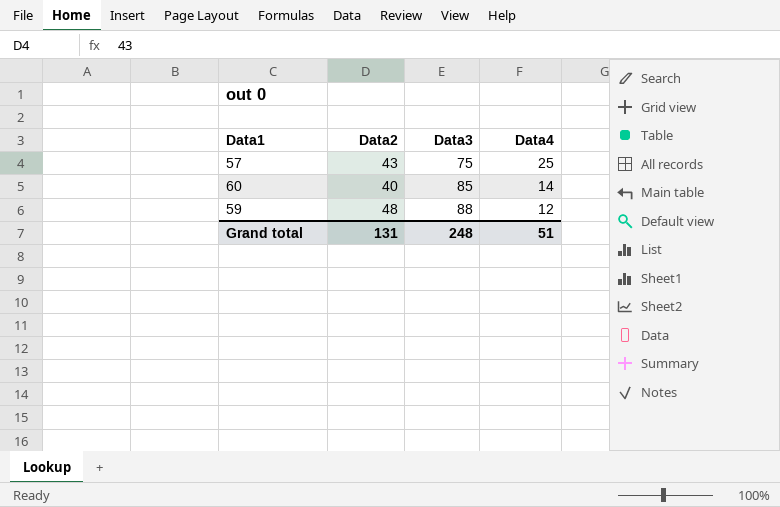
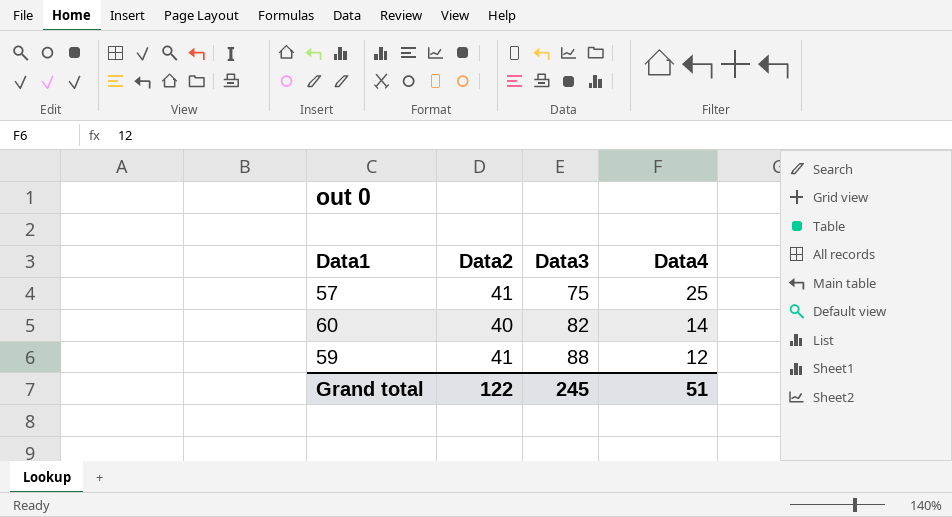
57 | Data2: 43 -> 41
60 | Data3: 85 -> 82
59 | Data2: 48 -> 41
Grand total | Data2: 131 -> 122
Grand total | Data3: 248 -> 245

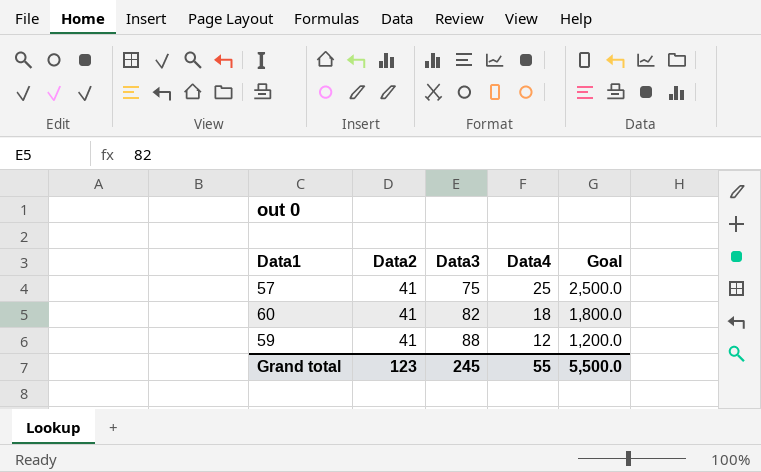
column Goal | formula: none -> [Data4] * 100
60 | Data2: 40 -> 41
60 | Data4: 14 -> 18
Grand total | Data2: 122 -> 123
Grand total | Data4: 51 -> 55

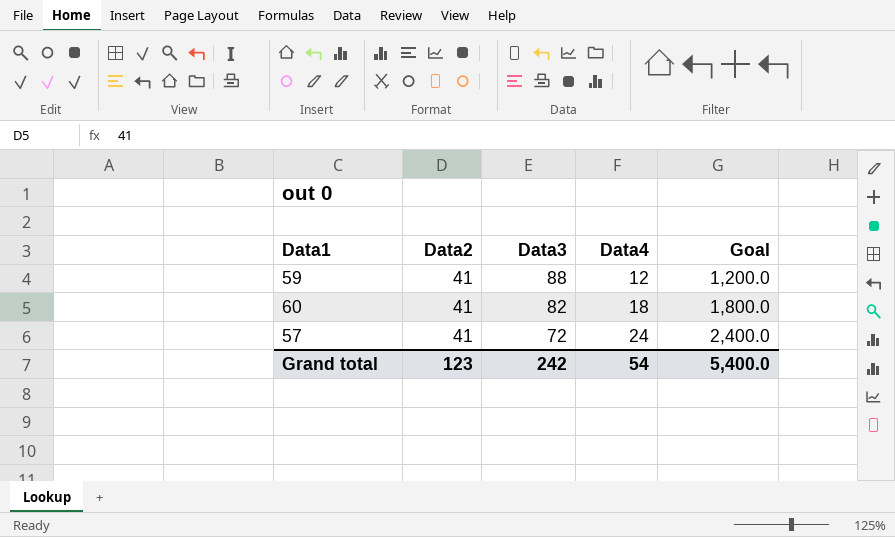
row order: Data3 ascending -> Data3 descending
57 | Data3: 75 -> 72
57 | Data4: 25 -> 24
57 | Goal: 2,500.0 -> 2,400.0
Grand total | Data3: 245 -> 242
Grand total | Data4: 55 -> 54
Grand total | Goal: 5,500.0 -> 5,400.0

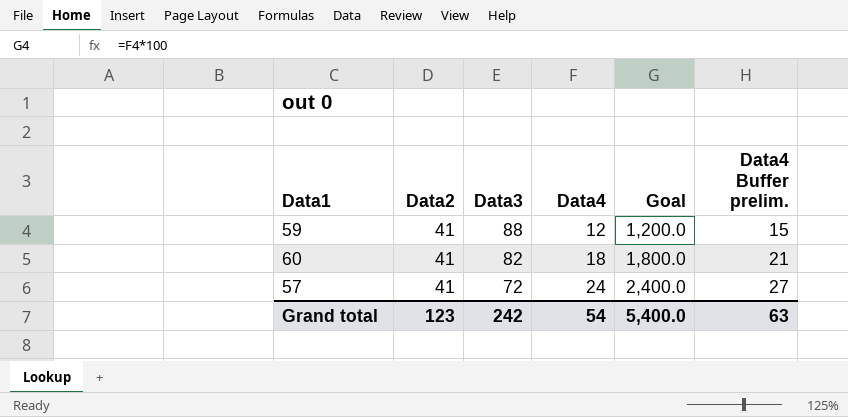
column Data4 Buffer prelim. | formula: none -> [Data4] + 3

